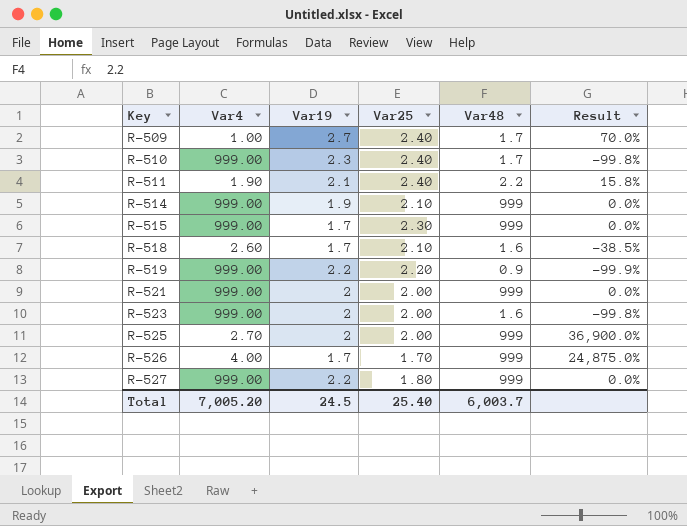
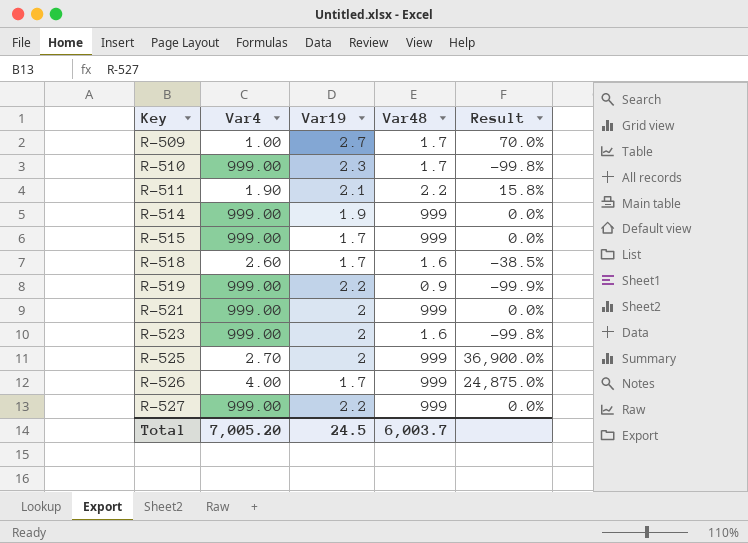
column Var25 | position: 4 -> none

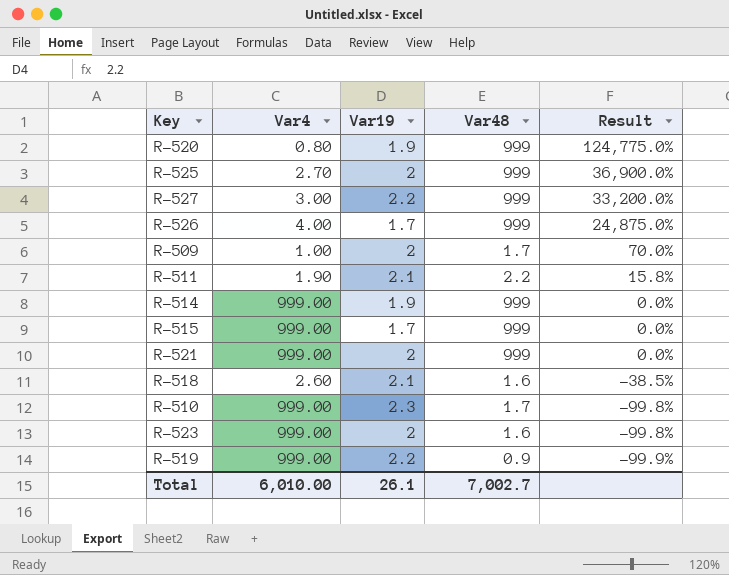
row order: Key ascending -> Result descending
row R-520: none -> 0.80 | 1.9 | 999 | 124,775.0%
R-527 | Var4: 999.00 -> 3.00
R-527 | Result: 0.0% -> 33,200.0%
R-509 | Var19: 2.7 -> 2
R-518 | Var19: 1.7 -> 2.1
Total | Var4: 7,005.20 -> 6,010.00
Total | Var19: 24.5 -> 26.1
Total | Var48: 6,003.7 -> 7,002.7

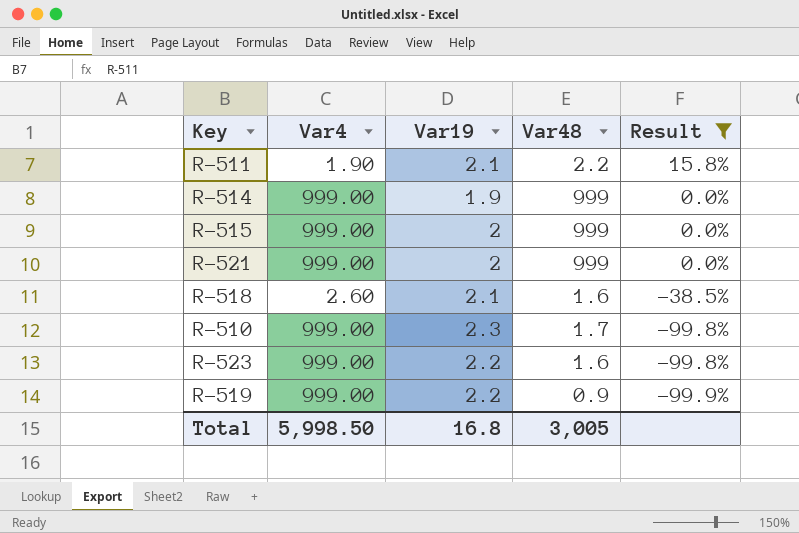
filter: none -> Result <= 15.8%
R-515 | Var19: 1.7 -> 2
R-523 | Var19: 2 -> 2.2
Total | Var4: 6,010.00 -> 5,998.50
Total | Var19: 26.1 -> 16.8
Total | Var48: 7,002.7 -> 3,005

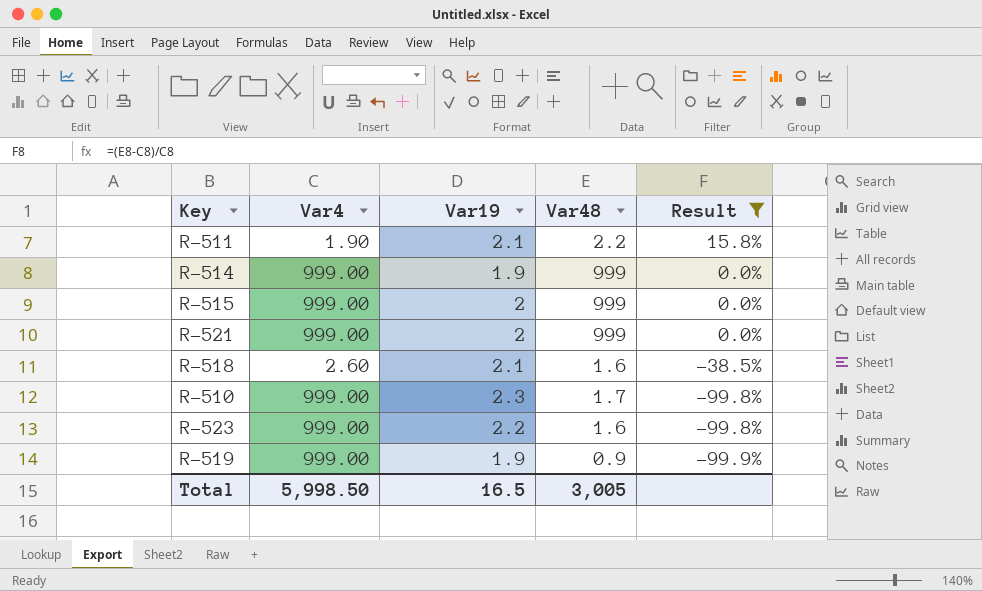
R-519 | Var19: 2.2 -> 1.9
Total | Var19: 16.8 -> 16.5

